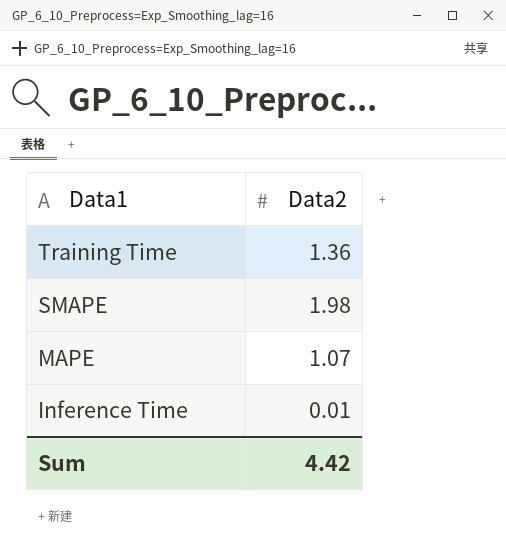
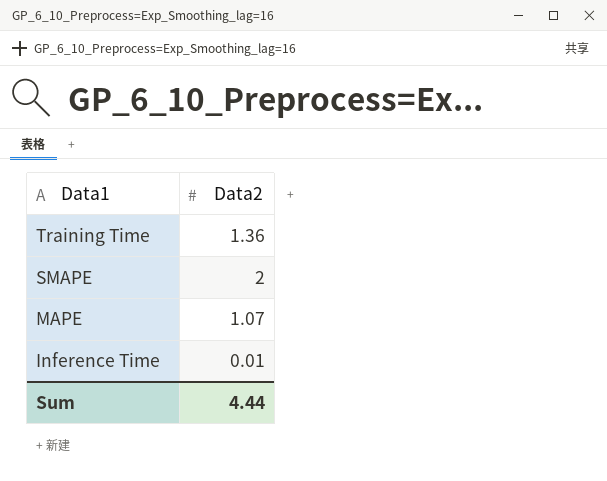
SMAPE | Data2: 1.98 -> 2
Sum | Data2: 4.42 -> 4.44

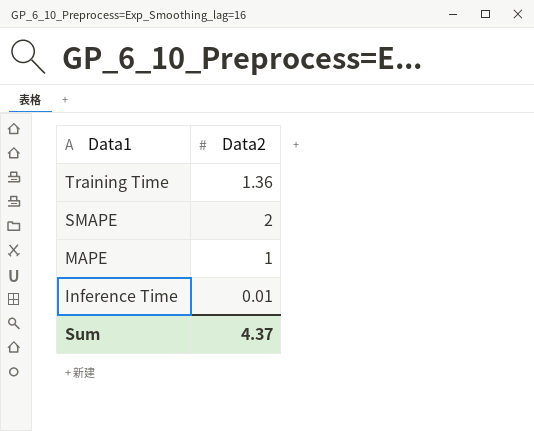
MAPE | Data2: 1.07 -> 1
Sum | Data2: 4.44 -> 4.37

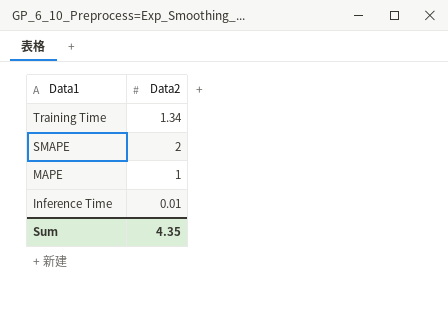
Training Time | Data2: 1.36 -> 1.34
Sum | Data2: 4.37 -> 4.35

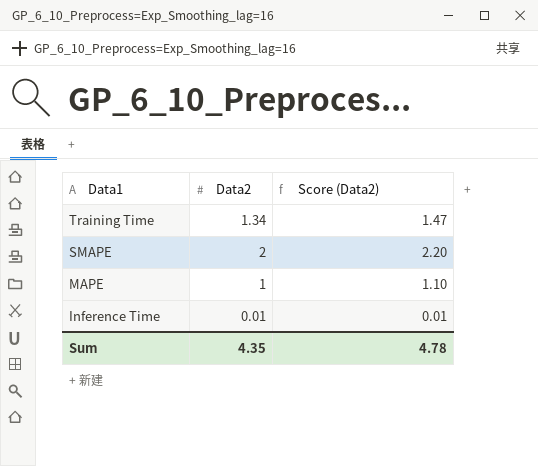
column Score (Data2) | formula: none -> [Data2] * 1.1

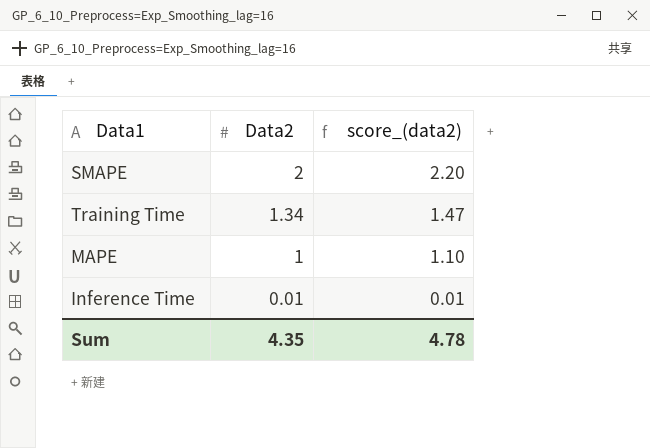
row order: Data1 descending -> Data2 descending
column name: Score (Data2) -> score_(data2)

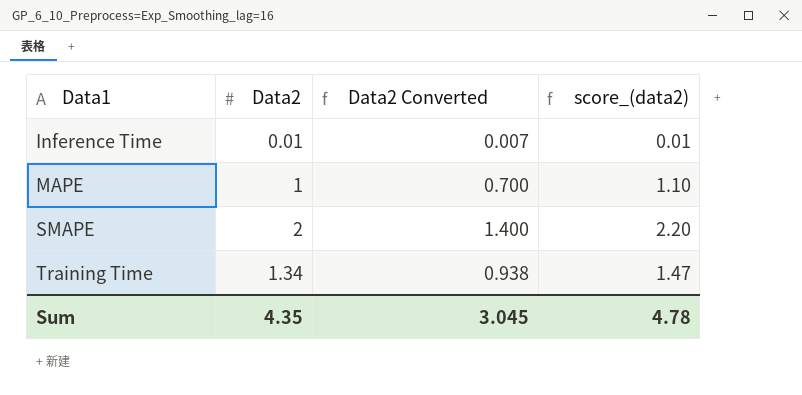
row order: Data2 descending -> Data1 ascending
column Data2 Converted | formula: none -> [Data2] * 0.7

